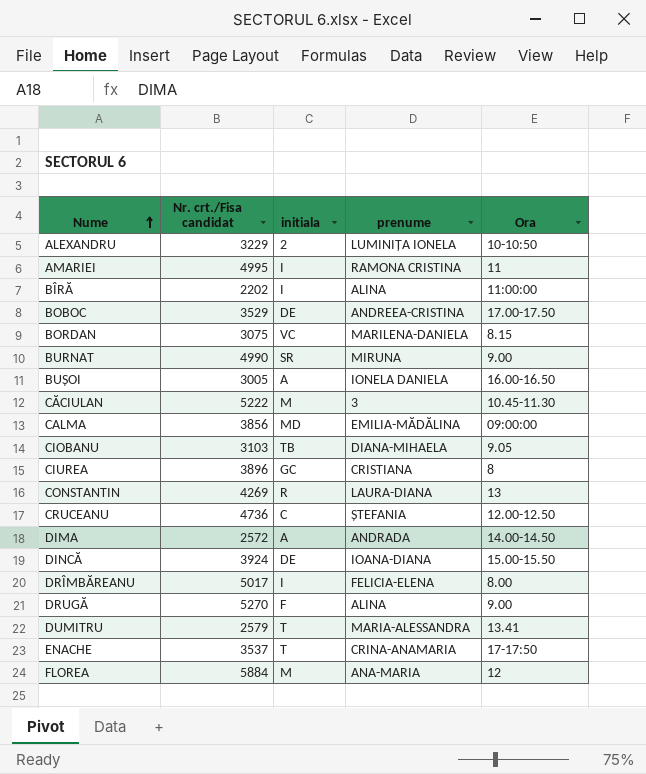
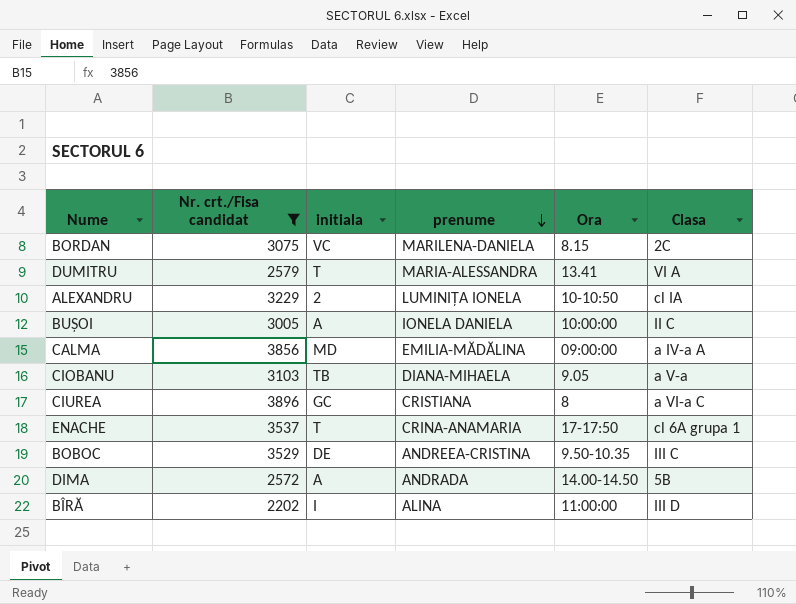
filter: none -> Nr. crt./Fisa candidat <= 3896
row order: Nume ascending -> prenume descending
column Clasa | position: none -> 6
BUȘOI | Ora: 16.00-16.50 -> 10:00:00
BOBOC | Ora: 17.00-17.50 -> 9.50-10.35

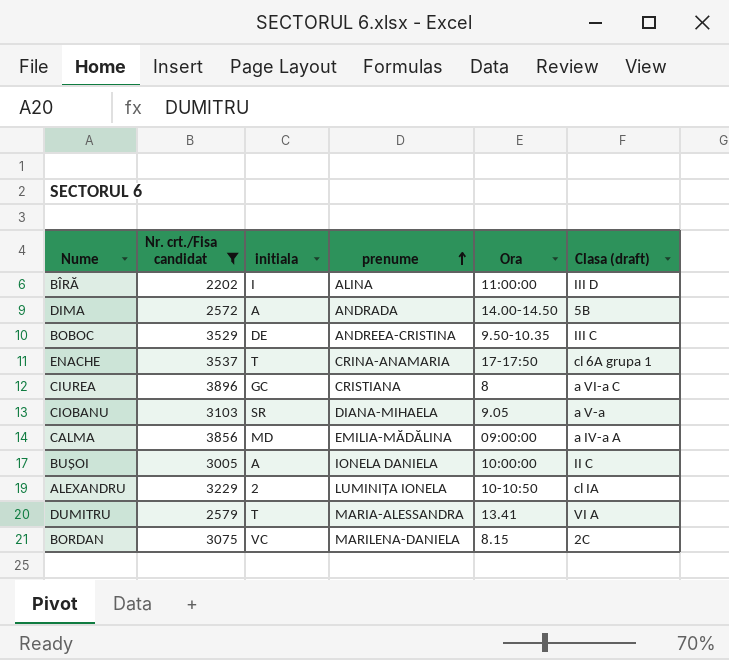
row order: prenume descending -> prenume ascending
column name: Clasa -> Clasa (draft)
CIOBANU | initiala: TB -> SR

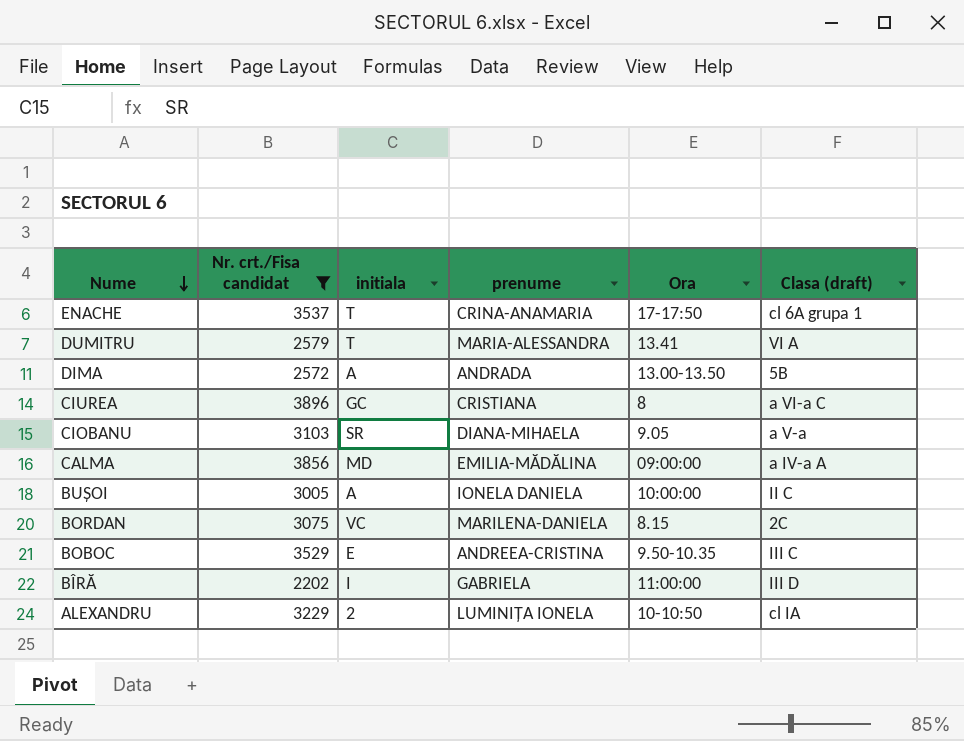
row order: prenume ascending -> Nume descending
DIMA | Ora: 14.00-14.50 -> 13.00-13.50
BOBOC | initiala: DE -> E
BÎRĂ | prenume: ALINA -> GABRIELA

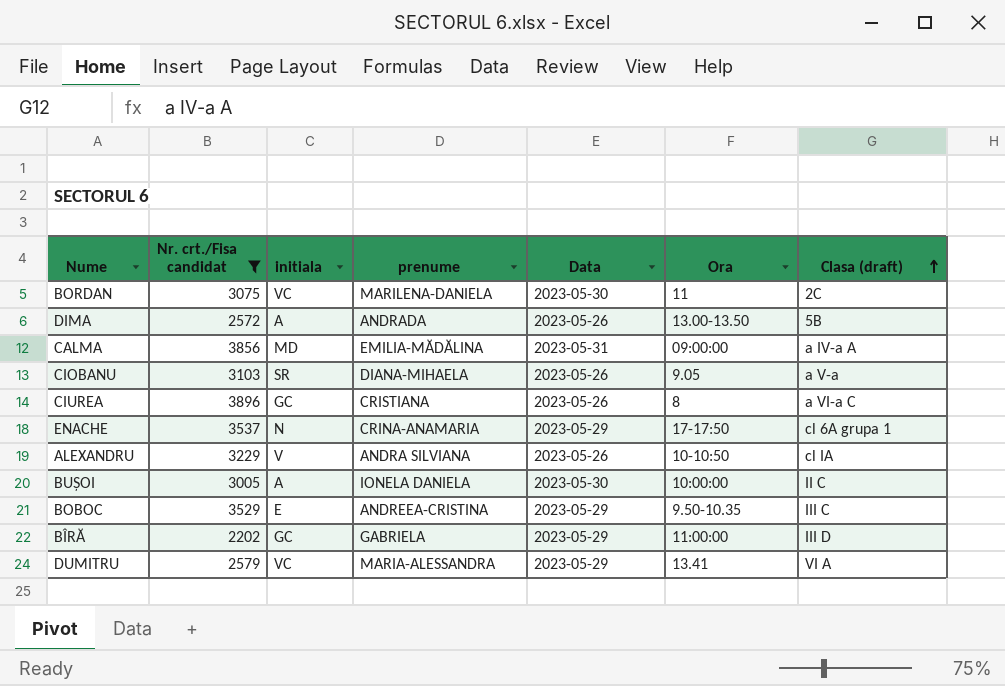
row order: Nume descending -> Clasa (draft) ascending
column Data | position: none -> 5
BORDAN | Ora: 8.15 -> 11
ENACHE | initiala: T -> N
ALEXANDRU | initiala: 2 -> V
ALEXANDRU | prenume: LUMINIȚA IONELA -> ANDRA SILVIANA
BÎRĂ | initiala: I -> GC
DUMITRU | initiala: T -> VC

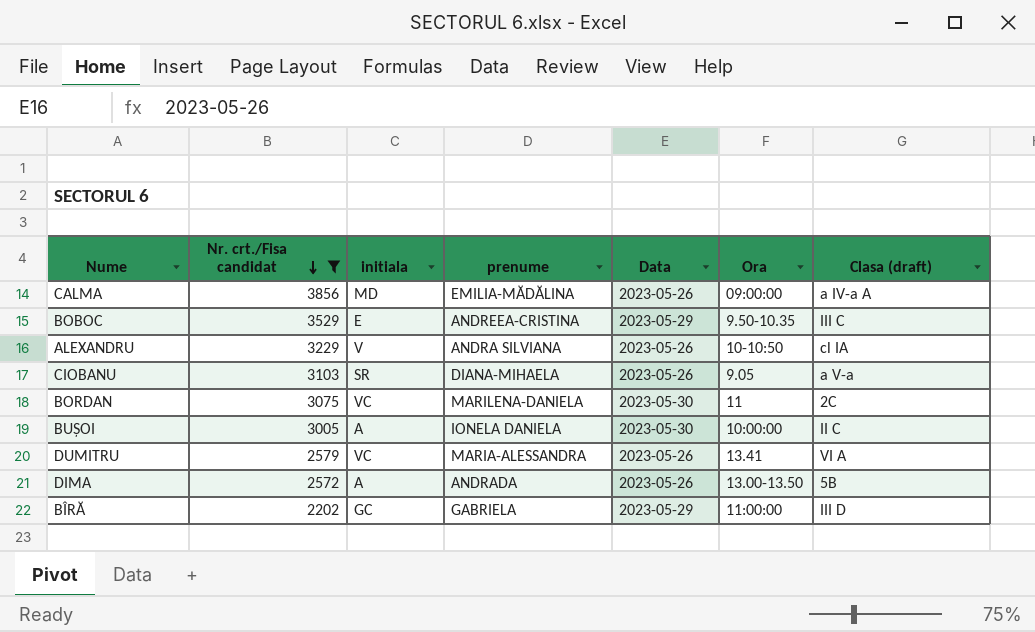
row order: Clasa (draft) ascending -> Nr. crt./Fisa candidat descending
row CIUREA: 3896 | GC | CRISTIANA | 2023-05-26 | 8 | a VI-a C -> none
row ENACHE: 3537 | N | CRINA-ANAMARIA | 2023-05-29 | 17-17:50 | cl 6A grupa 1 -> none
CALMA | Data: 2023-05-31 -> 2023-05-26
DUMITRU | Data: 2023-05-29 -> 2023-05-26

